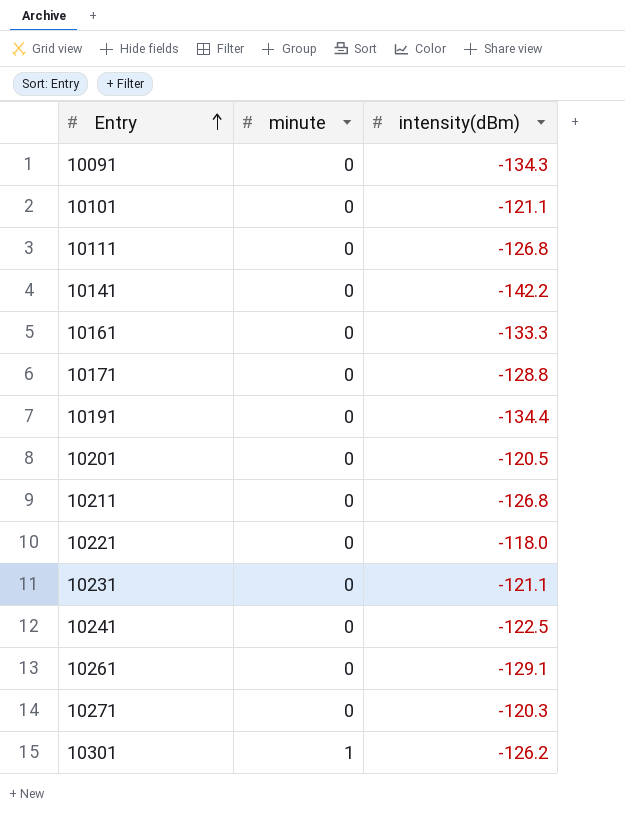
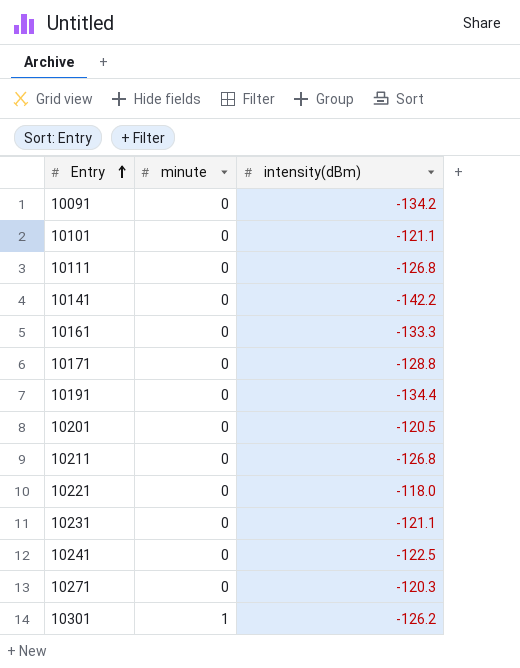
row 10261: 0 | -129.1 -> none
10091 | intensity(dBm): -134.3 -> -134.2

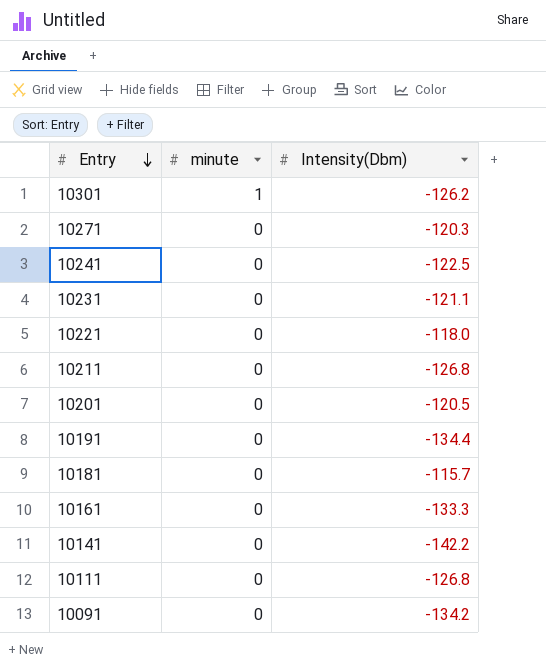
row order: Entry ascending -> Entry descending
column name: intensity(dBm) -> Intensity(Dbm)
row 10101: 0 | -121.1 -> none
row 10171: 0 | -128.8 -> none
row 10181: none -> 0 | -115.7

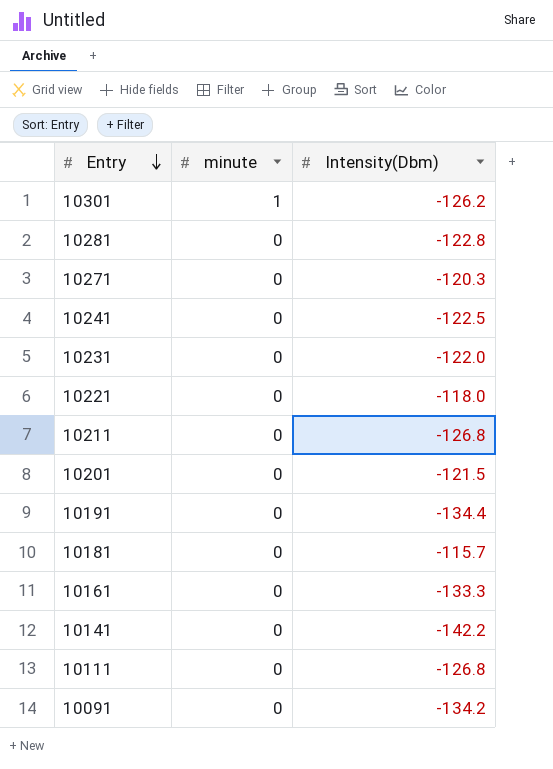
row 10281: none -> 0 | -122.8
10231 | Intensity(Dbm): -121.1 -> -122.0
10201 | Intensity(Dbm): -120.5 -> -121.5

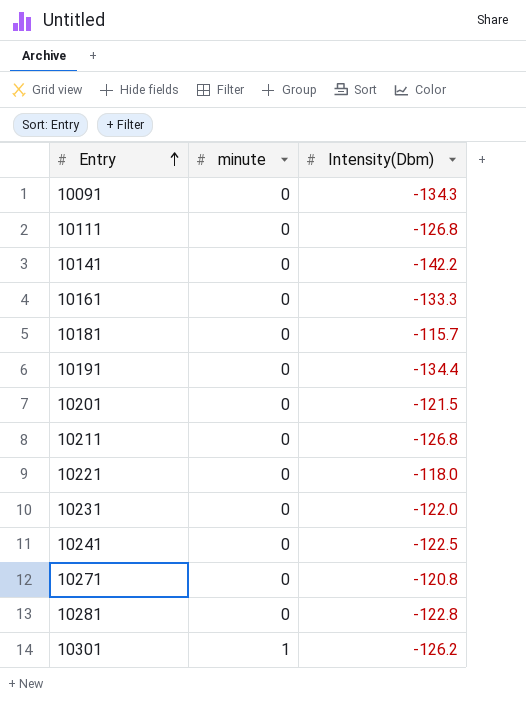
row order: Entry descending -> Entry ascending
10091 | Intensity(Dbm): -134.2 -> -134.3
10271 | Intensity(Dbm): -120.3 -> -120.8

